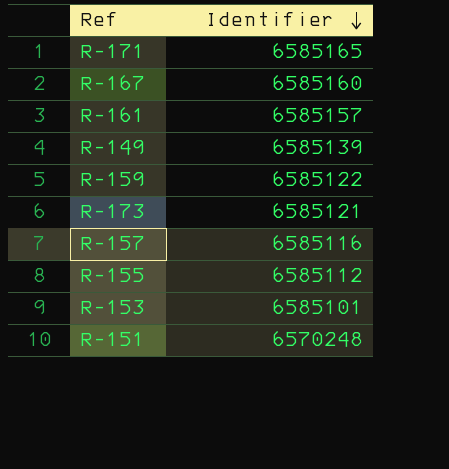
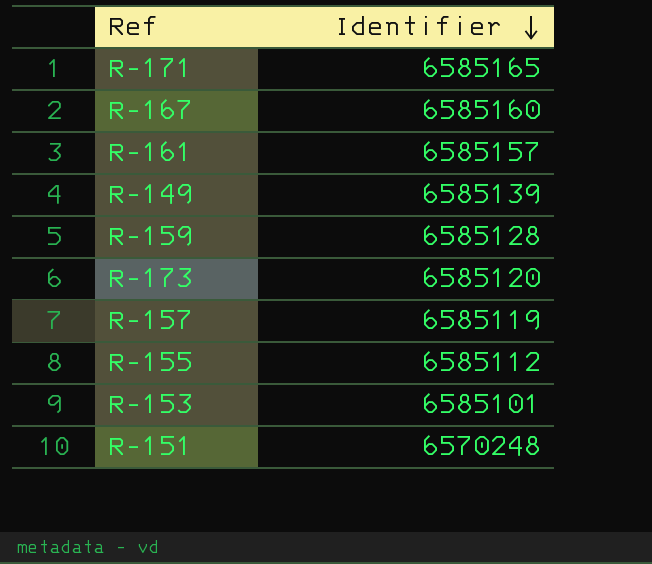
R-159 | Identifier: 6585122 -> 6585128
R-173 | Identifier: 6585121 -> 6585120
R-157 | Identifier: 6585116 -> 6585119

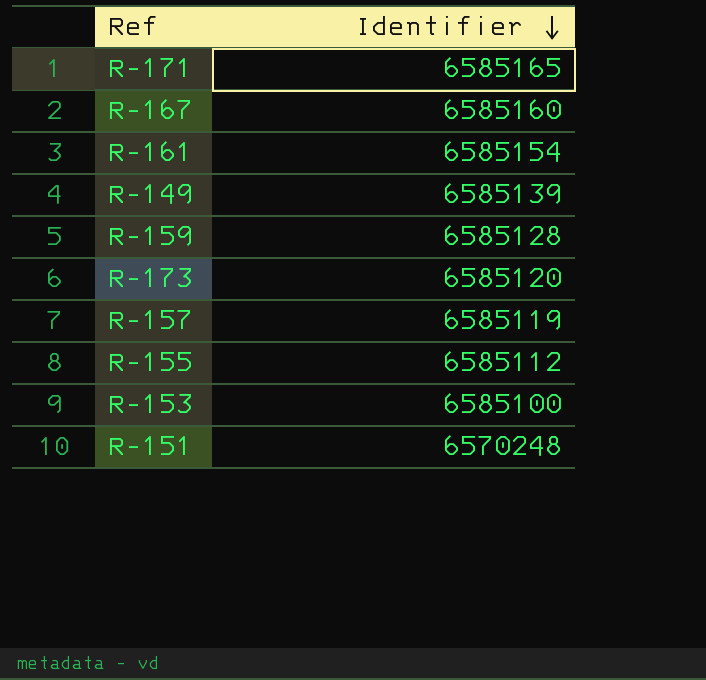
R-161 | Identifier: 6585157 -> 6585154
R-153 | Identifier: 6585101 -> 6585100

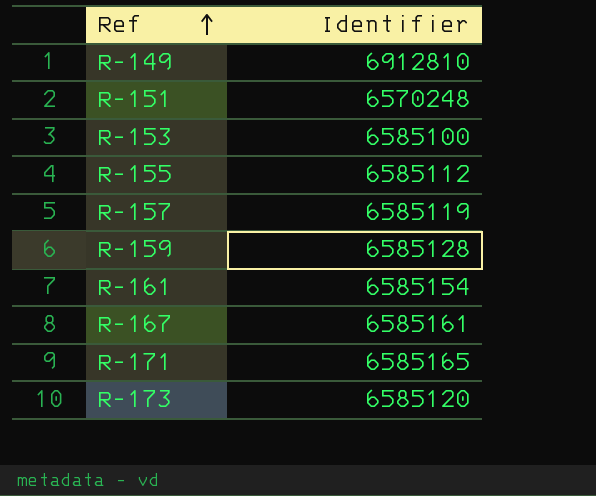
row order: Identifier descending -> Ref ascending
R-149 | Identifier: 6585139 -> 6912810
R-167 | Identifier: 6585160 -> 6585161

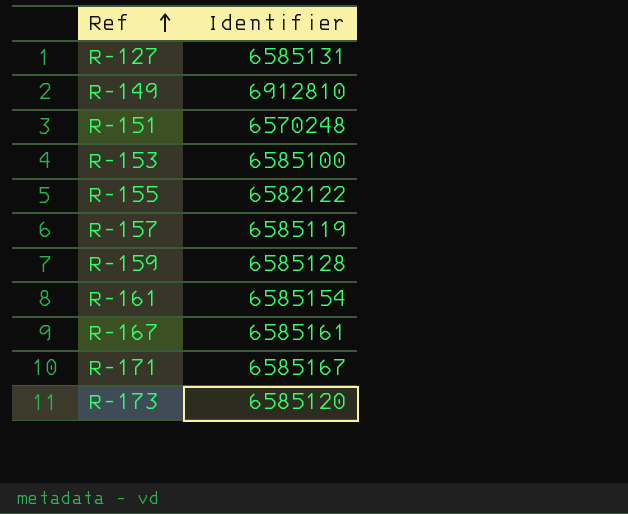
row R-127: none -> 6585131
R-155 | Identifier: 6585112 -> 6582122
R-171 | Identifier: 6585165 -> 6585167

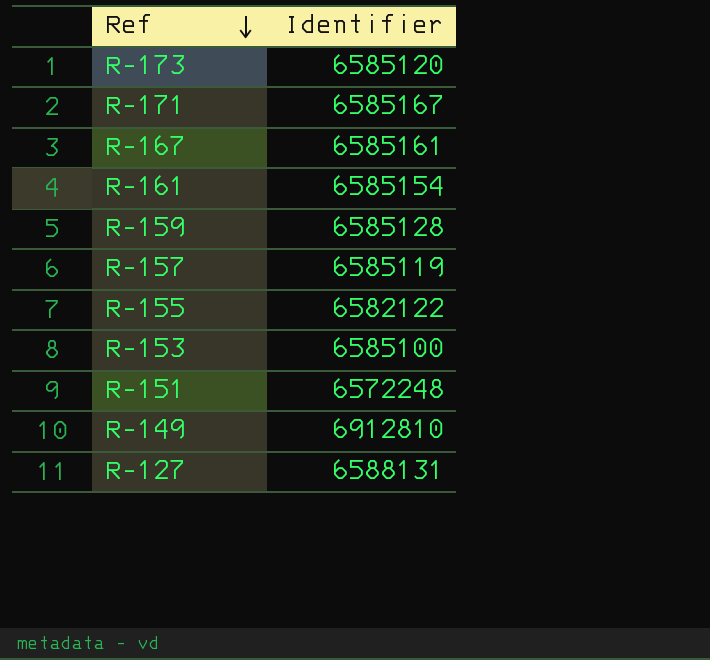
row order: Ref ascending -> Ref descending
R-151 | Identifier: 6570248 -> 6572248
R-127 | Identifier: 6585131 -> 6588131

